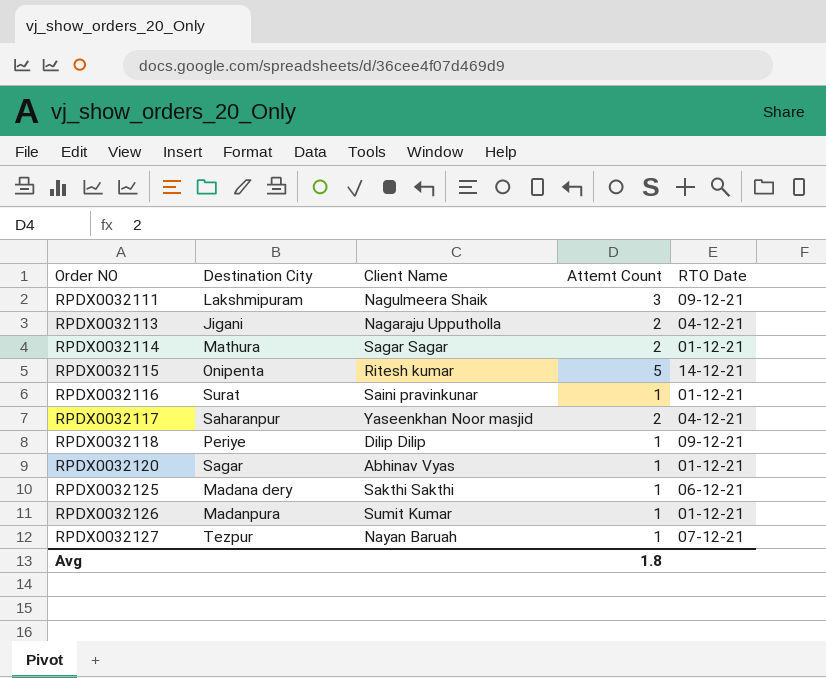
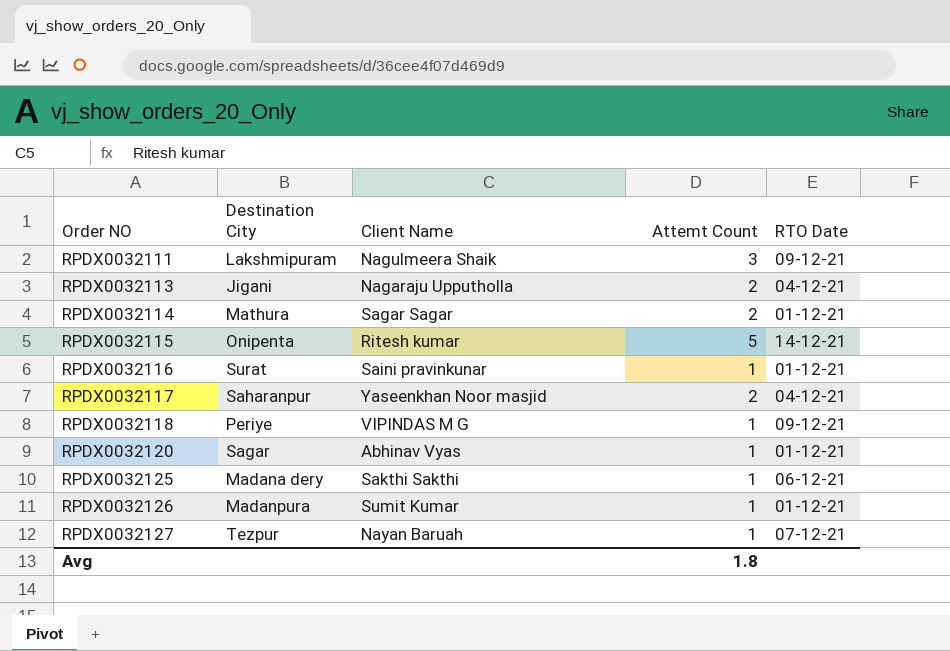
RPDX0032118 | Client Name: Dilip Dilip -> VIPINDAS M G

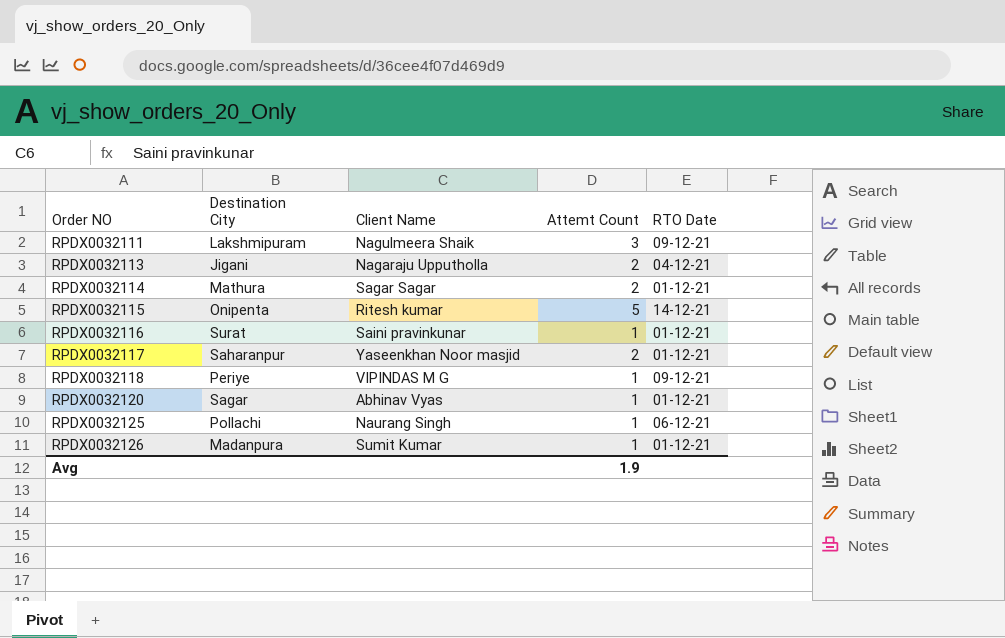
row RPDX0032127: Tezpur | Nayan Baruah | 1 | 07-12-21 -> none
RPDX0032117 | RTO Date: 04-12-21 -> 01-12-21
RPDX0032125 | Destination City: Madana dery -> Pollachi
RPDX0032125 | Client Name: Sakthi Sakthi -> Naurang Singh
Avg | Attemt Count: 1.8 -> 1.9

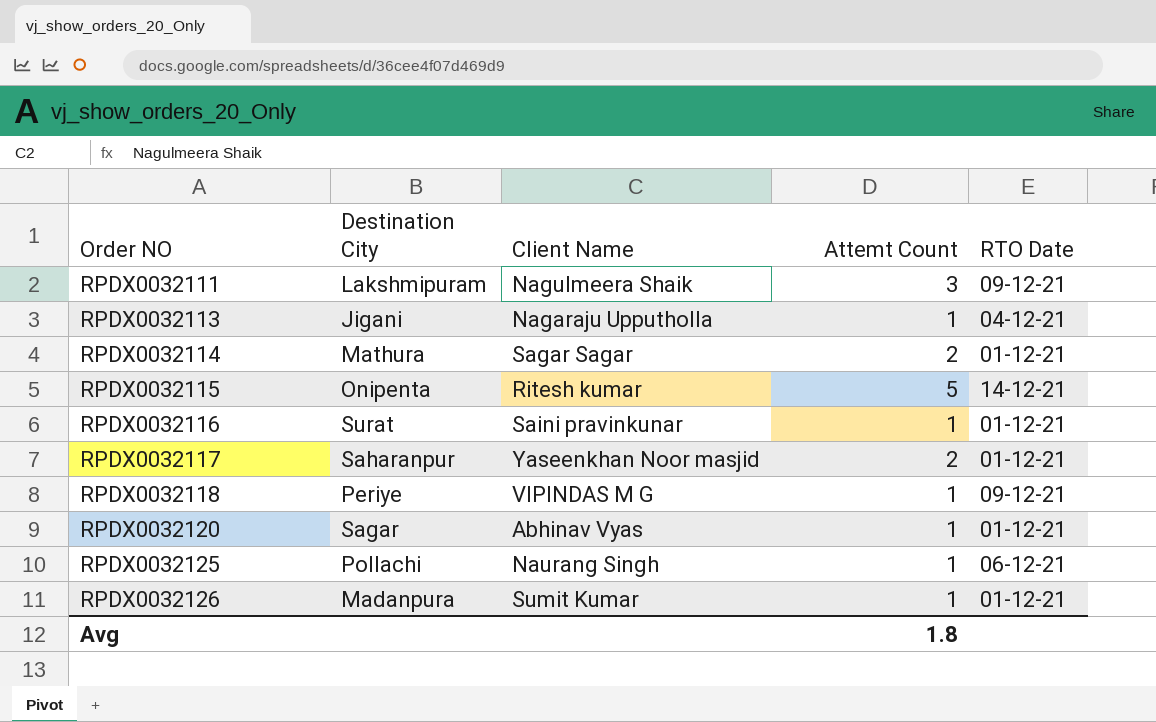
RPDX0032113 | Attemt Count: 2 -> 1
Avg | Attemt Count: 1.9 -> 1.8

